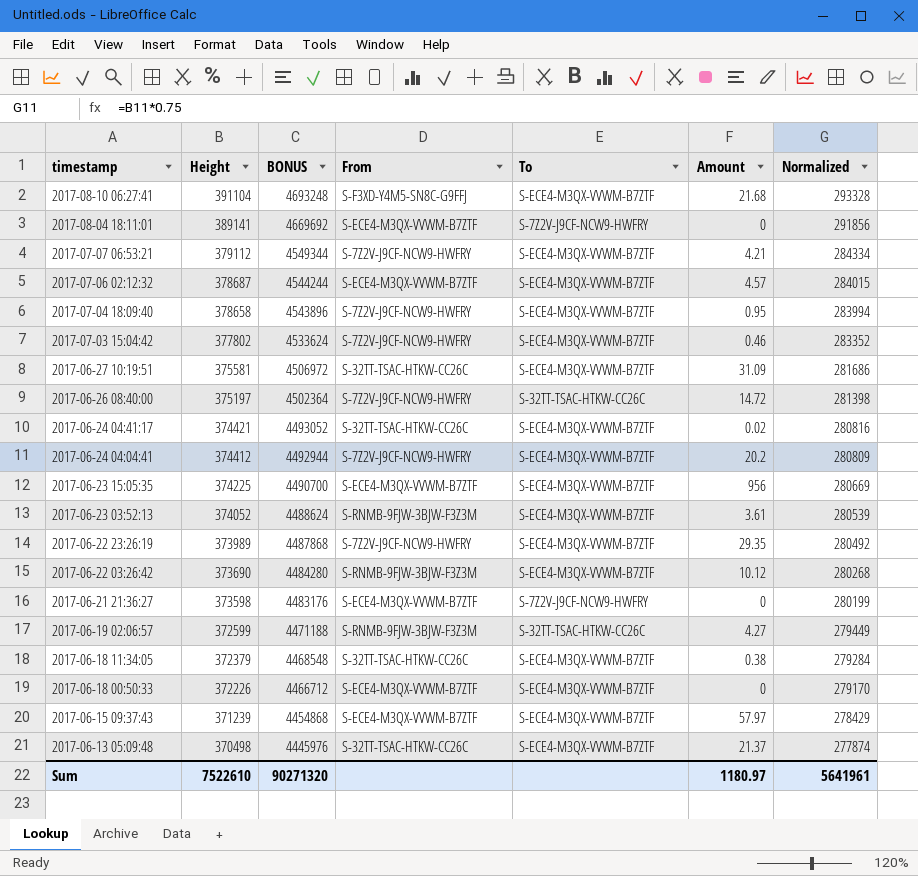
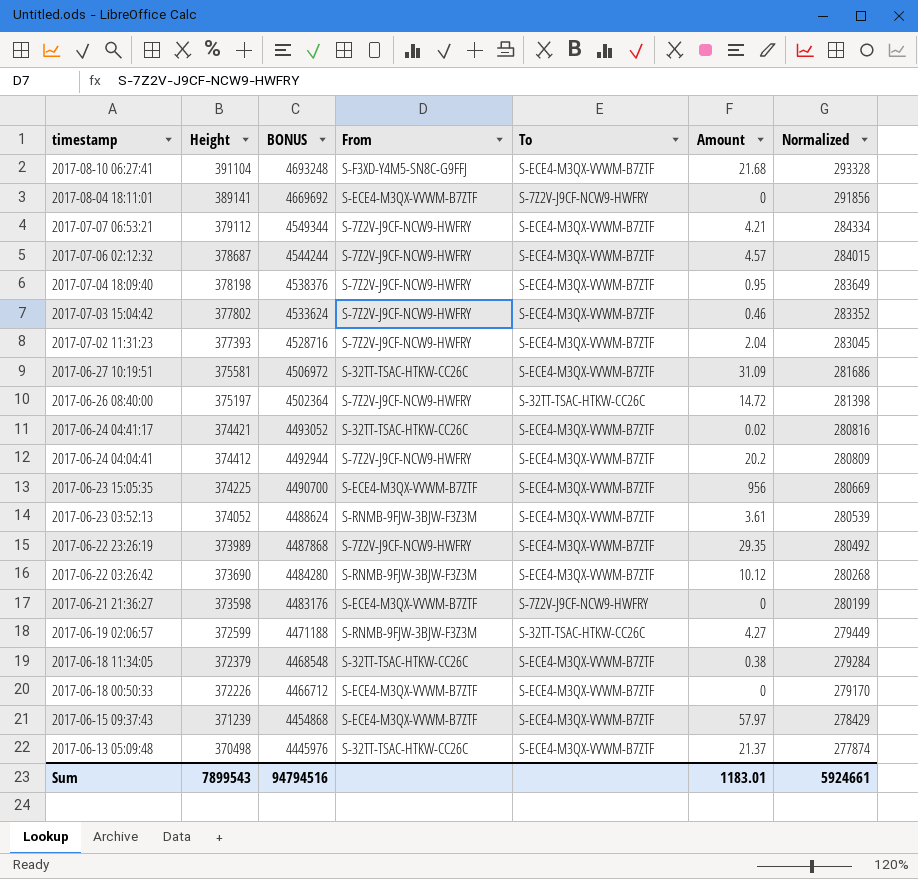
2017-07-06 02:12:32 | From: S-ECE4-M3QX-VVWM-B7ZTF -> S-7Z2V-J9CF-NCW9-HWFRY
2017-07-04 18:09:40 | Height: 378658 -> 378198
2017-07-04 18:09:40 | BONUS: 4543896 -> 4538376
2017-07-04 18:09:40 | Normalized: 283994 -> 283649
row 2017-07-02 11:31:23: none -> 377393 | 4528716 | S-7Z2V-J9CF-NCW9-HWFRY | S-ECE4-M3QX-VVWM-B7ZTF | 2.04 | 283045
Sum | Height: 7522610 -> 7899543
Sum | BONUS: 90271320 -> 94794516
Sum | Amount: 1180.97 -> 1183.01
Sum | Normalized: 5641961 -> 5924661

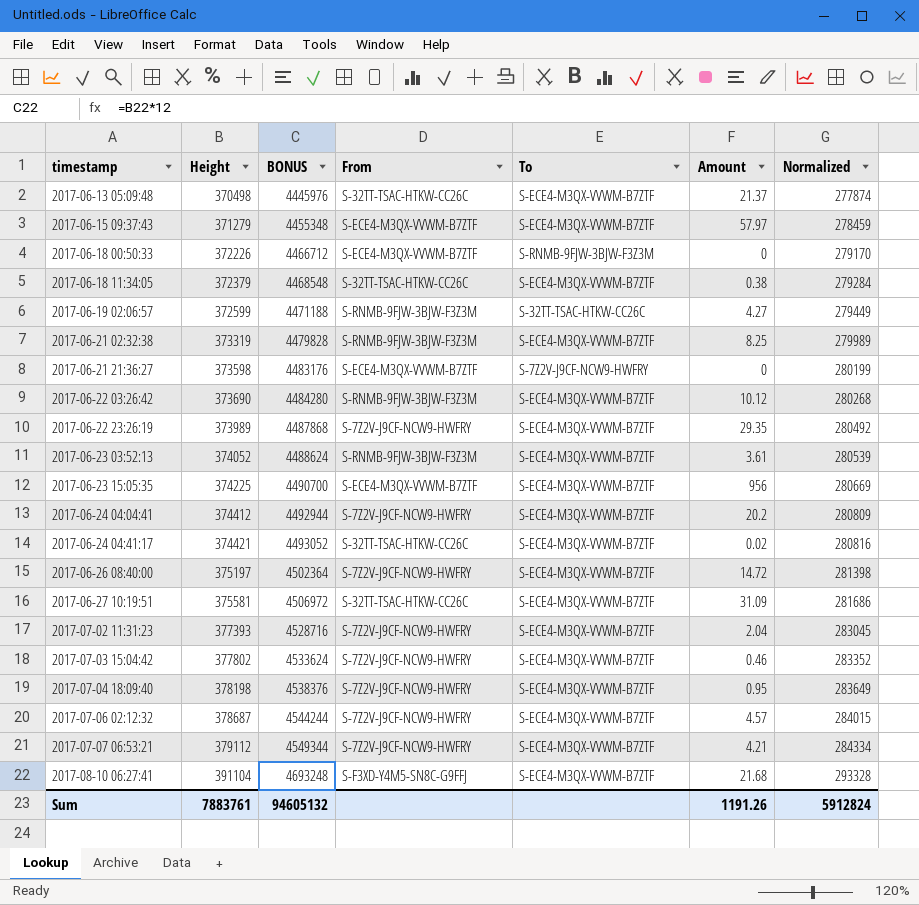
row order: timestamp descending -> timestamp ascending
row 2017-08-04 18:11:01: 389141 | 4669692 | S-ECE4-M3QX-VVWM-B7ZTF | S-7Z2V-J9CF-NCW9-HWFRY | 0 | 291856 -> none
2017-06-15 09:37:43 | Height: 371239 -> 371279
2017-06-15 09:37:43 | BONUS: 4454868 -> 4455348
2017-06-15 09:37:43 | Normalized: 278429 -> 278459
2017-06-18 00:50:33 | To: S-ECE4-M3QX-VVWM-B7ZTF -> S-RNMB-9FJW-3BJW-F3Z3M
row 2017-06-21 02:32:38: none -> 373319 | 4479828 | S-RNMB-9FJW-3BJW-F3Z3M | S-ECE4-M3QX-VVWM-B7ZTF | 8.25 | 279989
2017-06-26 08:40:00 | To: S-32TT-TSAC-HTKW-CC26C -> S-ECE4-M3QX-VVWM-B7ZTF
Sum | Height: 7899543 -> 7883761
Sum | BONUS: 94794516 -> 94605132
Sum | Amount: 1183.01 -> 1191.26
Sum | Normalized: 5924661 -> 5912824

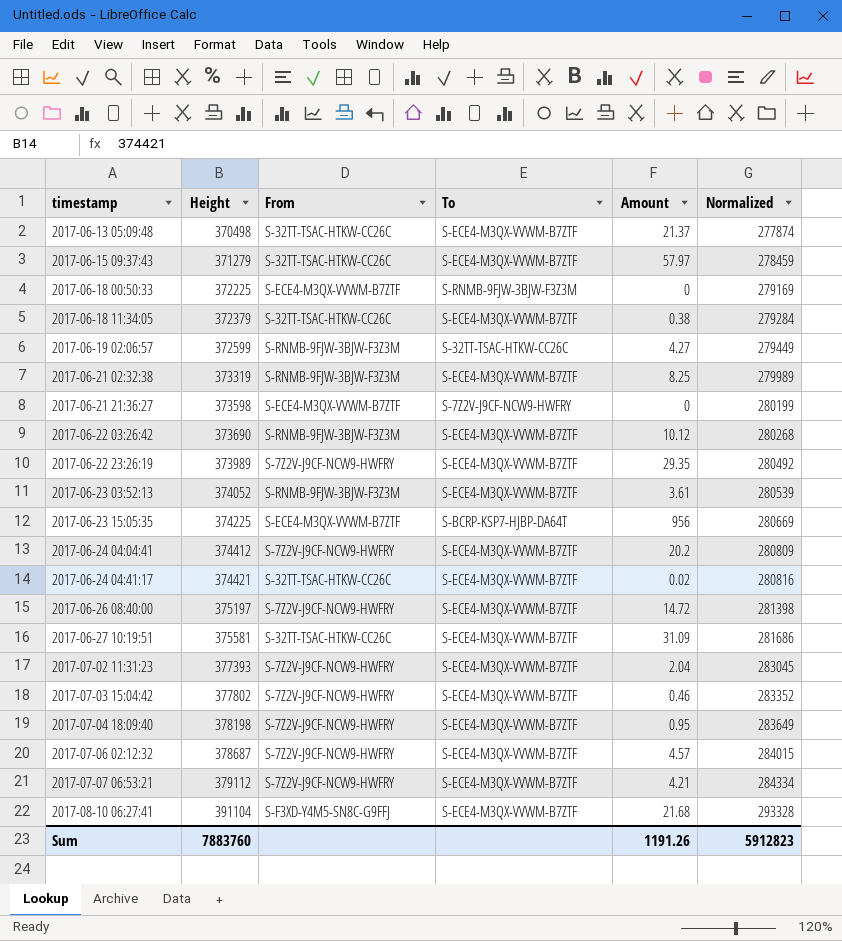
column BONUS | formula: [Height] * 12 -> none
2017-06-15 09:37:43 | From: S-ECE4-M3QX-VVWM-B7ZTF -> S-32TT-TSAC-HTKW-CC26C
2017-06-18 00:50:33 | Height: 372226 -> 372225
2017-06-18 00:50:33 | Normalized: 279170 -> 279169
2017-06-23 15:05:35 | To: S-ECE4-M3QX-VVWM-B7ZTF -> S-BCRP-KSP7-HJBP-DA64T
Sum | Height: 7883761 -> 7883760
Sum | Normalized: 5912824 -> 5912823

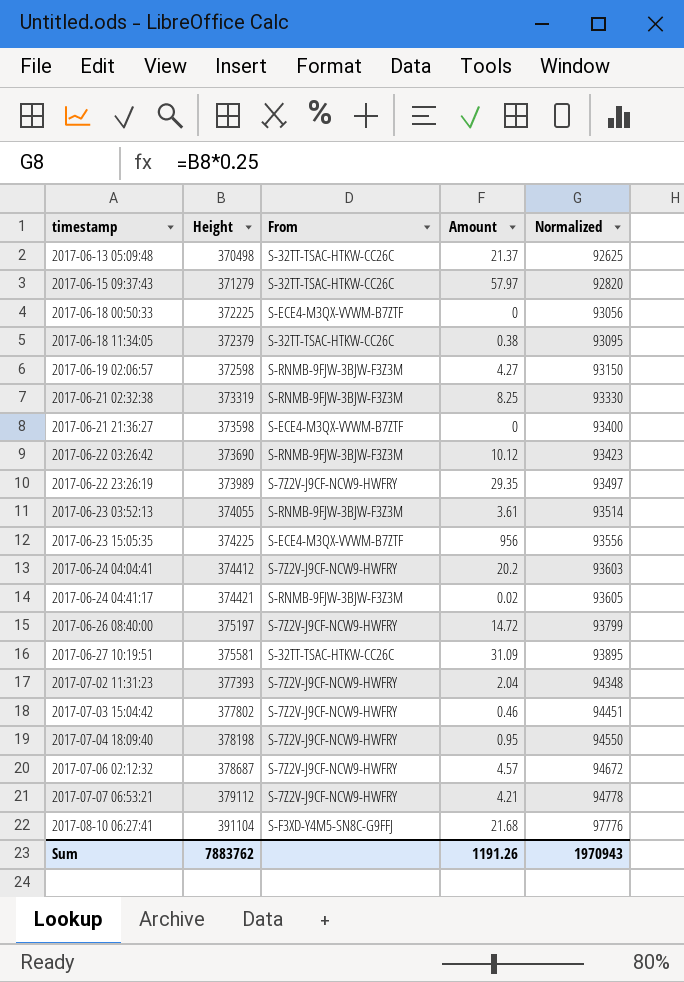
column To | position: 4 -> none
column Normalized | formula: [Height] * 0.75 -> [Height] * 0.25
2017-06-19 02:06:57 | Height: 372599 -> 372598
2017-06-23 03:52:13 | Height: 374052 -> 374055
2017-06-24 04:41:17 | From: S-32TT-TSAC-HTKW-CC26C -> S-RNMB-9FJW-3BJW-F3Z3M
Sum | Height: 7883760 -> 7883762
Sum | Normalized: 5912823 -> 1970943

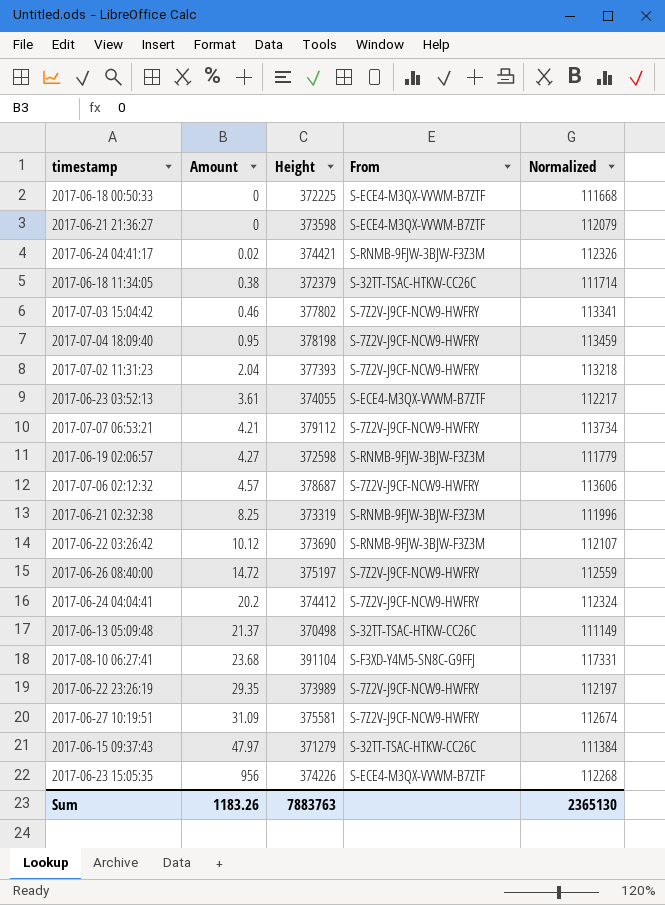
row order: timestamp ascending -> Amount ascending
column Amount | position: 4 -> 2
column Normalized | formula: [Height] * 0.25 -> [Height] * 0.3
2017-06-23 03:52:13 | From: S-RNMB-9FJW-3BJW-F3Z3M -> S-ECE4-M3QX-VVWM-B7ZTF
2017-08-10 06:27:41 | Amount: 21.68 -> 23.68
2017-06-27 10:19:51 | From: S-32TT-TSAC-HTKW-CC26C -> S-7Z2V-J9CF-NCW9-HWFRY
2017-06-15 09:37:43 | Amount: 57.97 -> 47.97
2017-06-23 15:05:35 | Height: 374225 -> 374226
Sum | Amount: 1191.26 -> 1183.26
Sum | Height: 7883762 -> 7883763
Sum | Normalized: 1970943 -> 2365130

